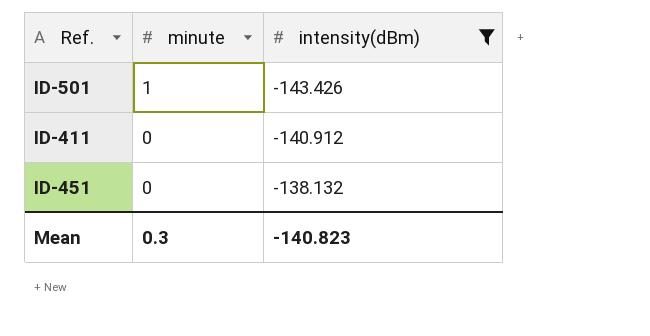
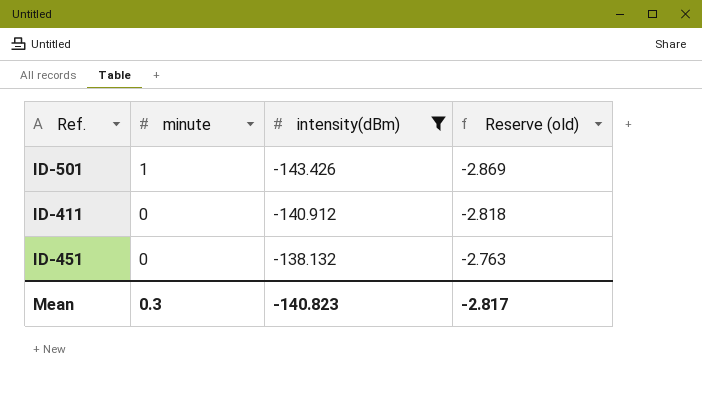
column Reserve (old) | formula: none -> [intensity(dBm)] * 0.02

